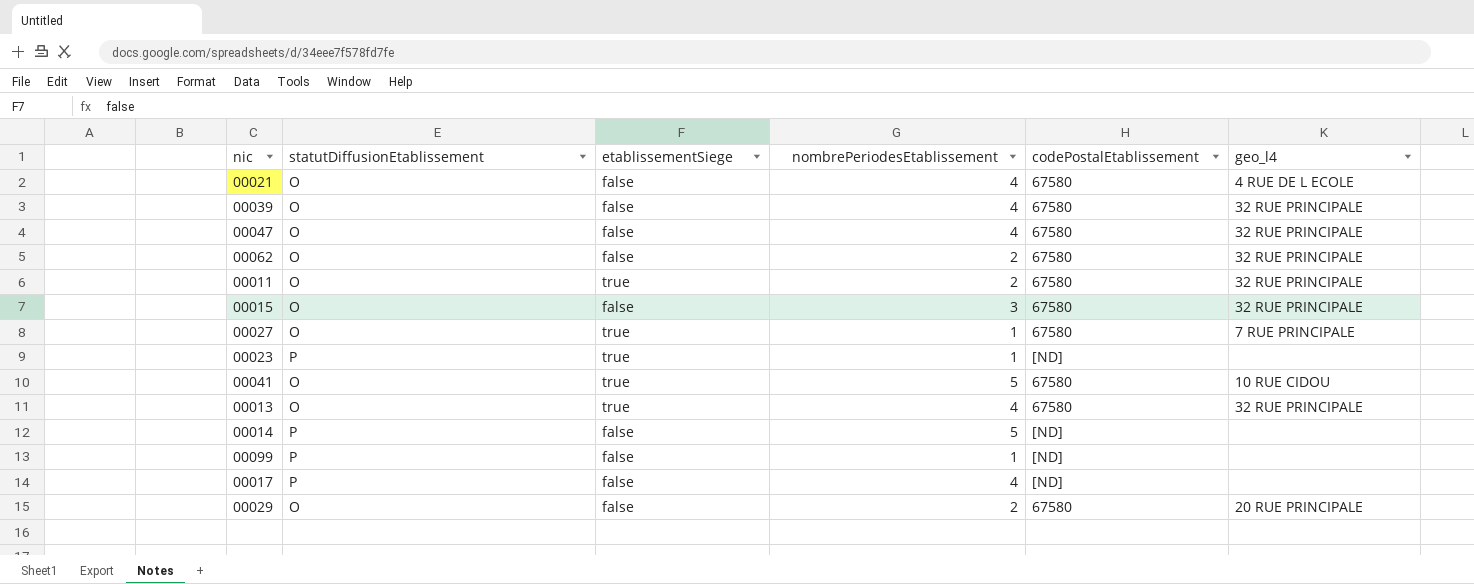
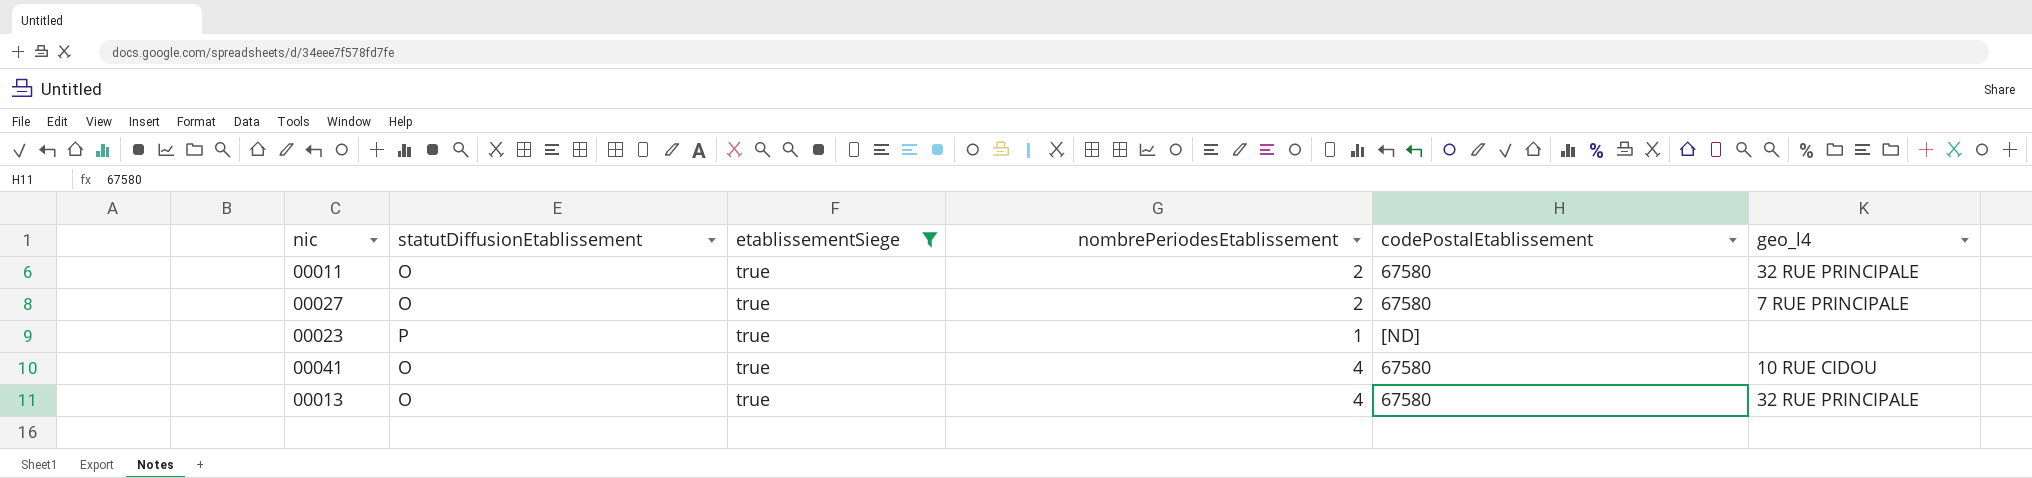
filter: none -> etablissementSiege = true
00027 | nombrePeriodesEtablissement: 1 -> 2
00041 | nombrePeriodesEtablissement: 5 -> 4

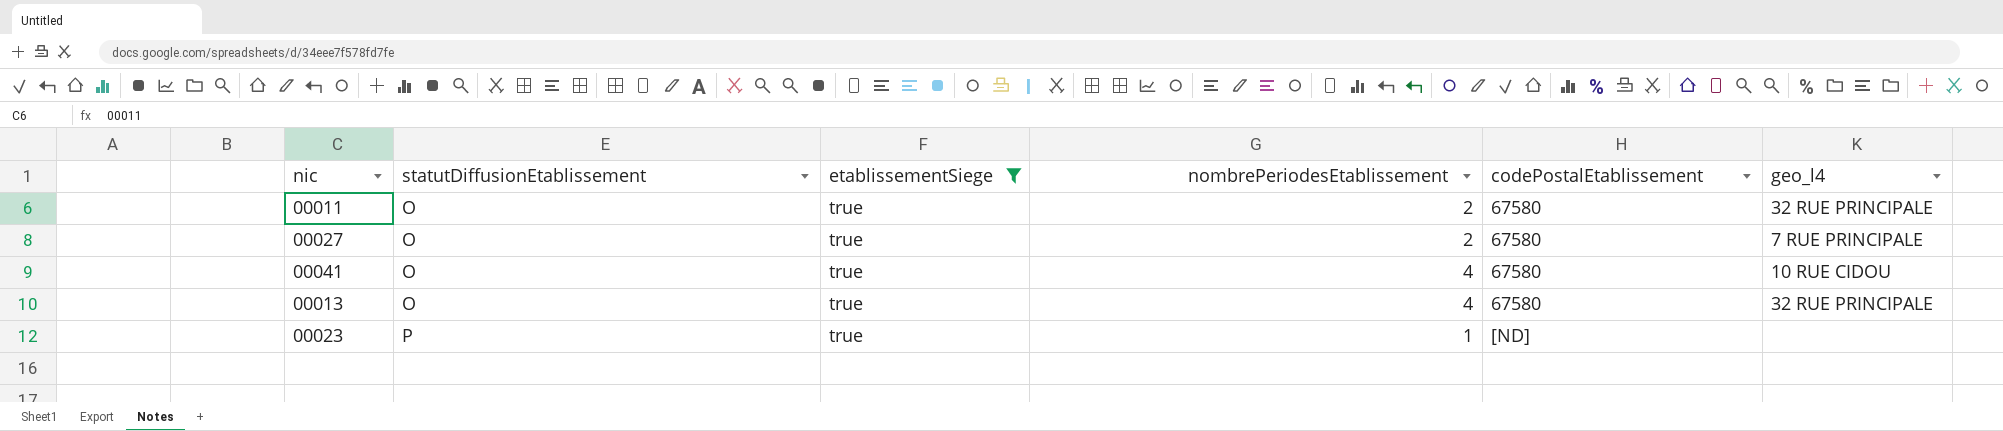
row order: none -> statutDiffusionEtablissement ascending

